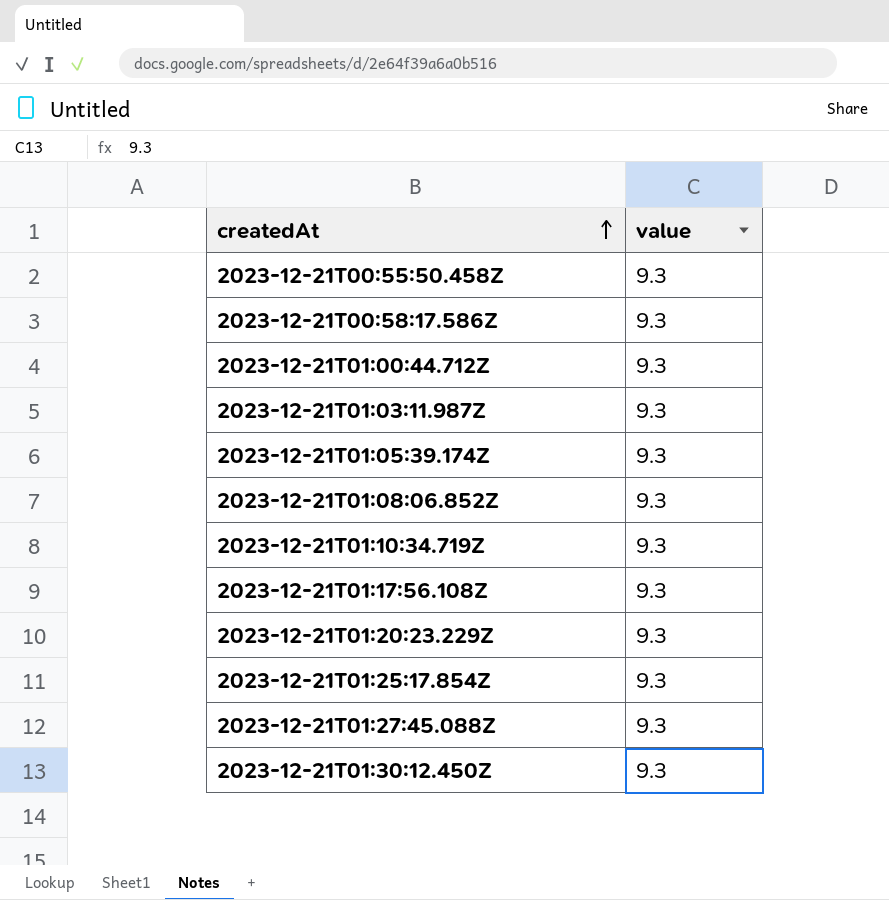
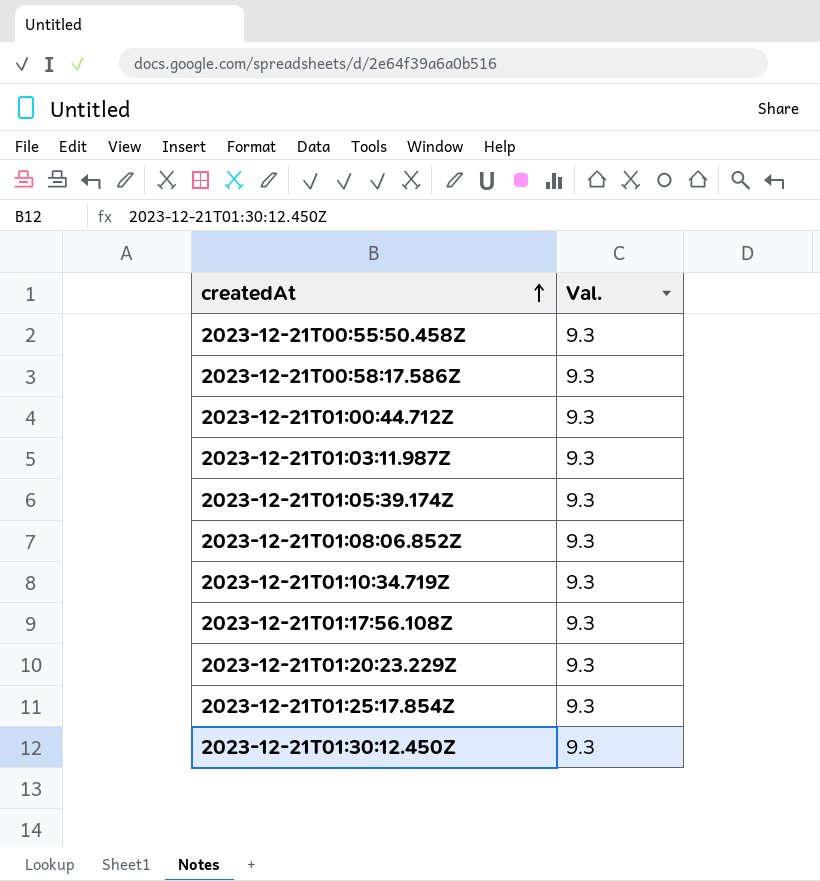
column name: value -> Val.
row 2023-12-21T01:27:45.088Z: 9.3 -> none

